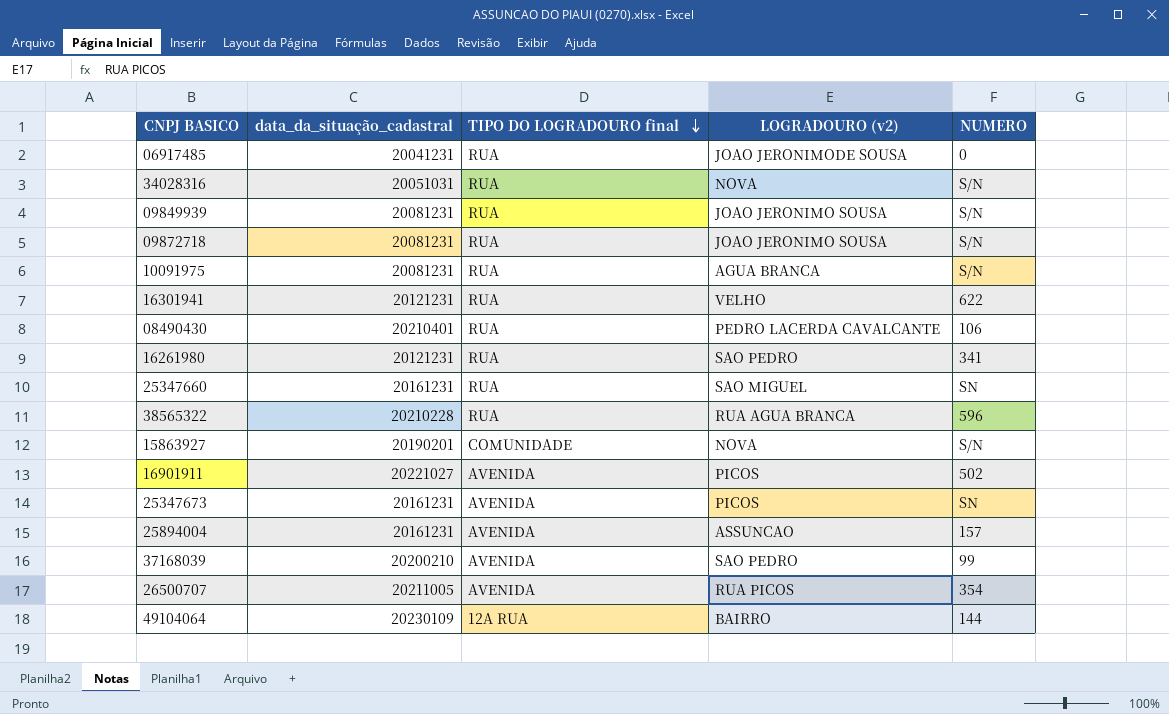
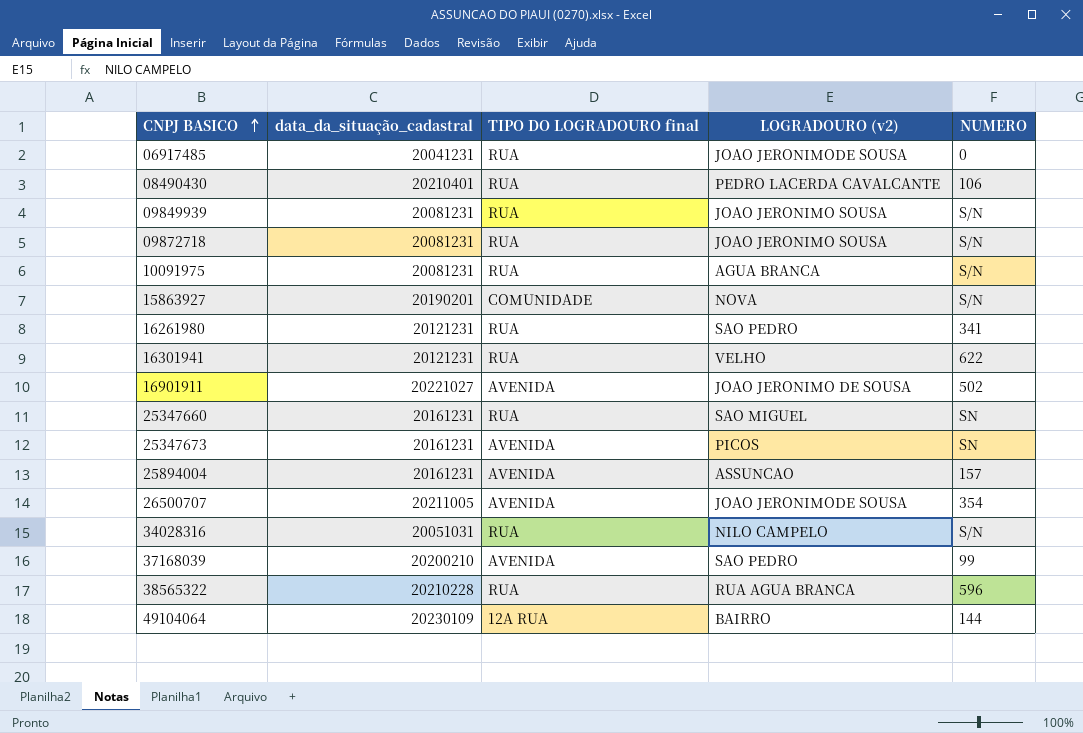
row order: TIPO DO LOGRADOURO final descending -> CNPJ BASICO ascending
16901911 | LOGRADOURO (v2): PICOS -> JOAO JERONIMO DE SOUSA
26500707 | LOGRADOURO (v2): RUA PICOS -> JOAO JERONIMODE SOUSA
34028316 | LOGRADOURO (v2): NOVA -> NILO CAMPELO

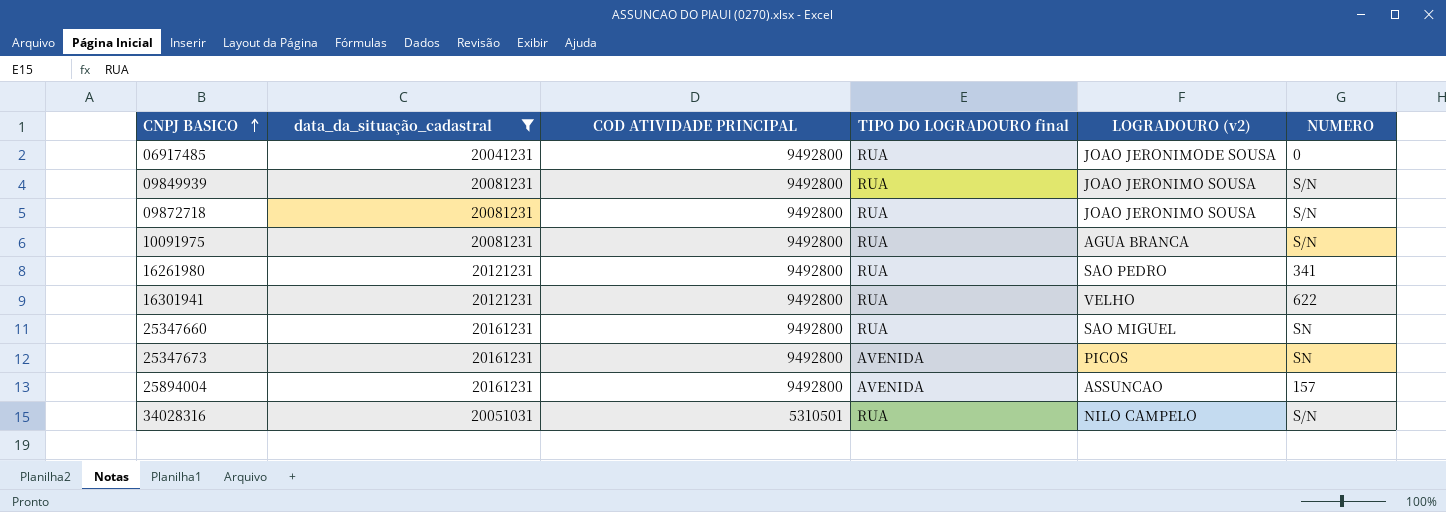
filter: none -> data_da_situação_cadastral <= 20161231
column COD ATIVIDADE PRINCIPAL | position: none -> 3

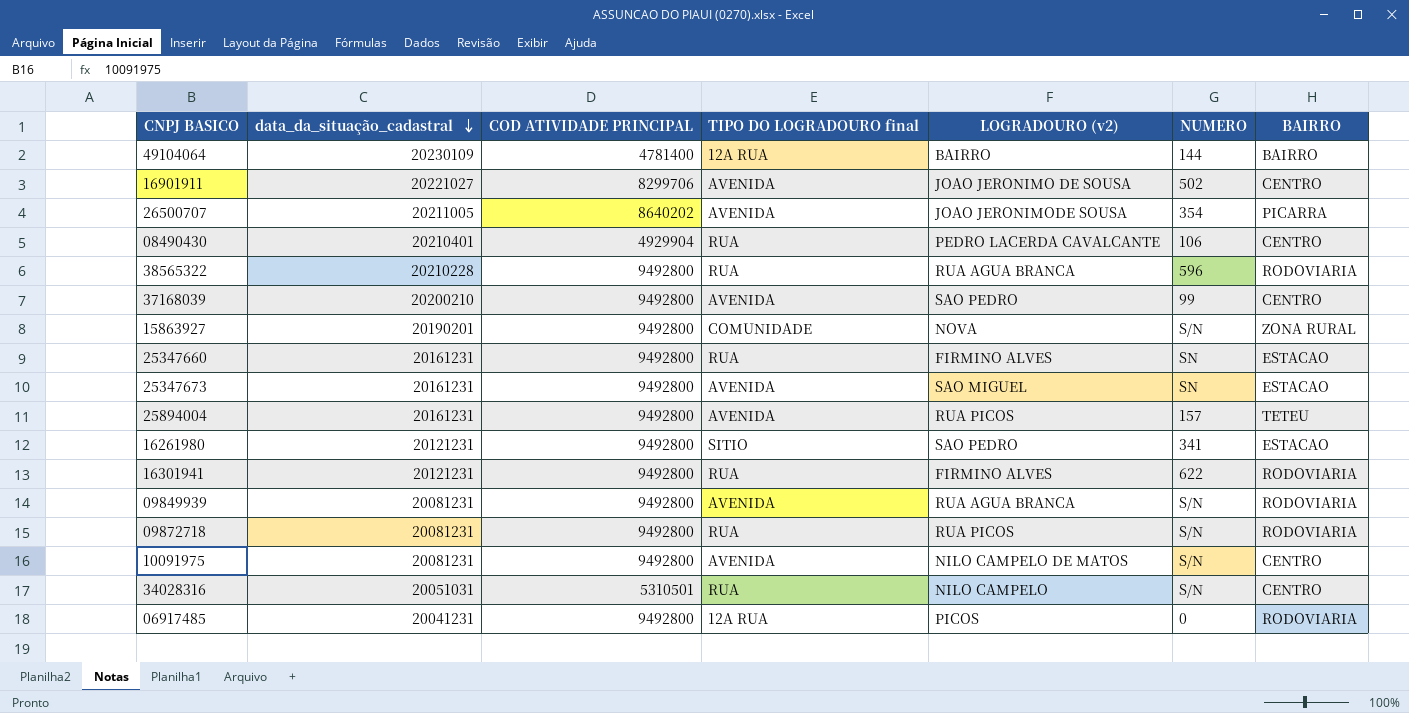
filter: data_da_situação_cadastral <= 20161231 -> none
row order: CNPJ BASICO ascending -> data_da_situação_cadastral descending
column BAIRRO | position: none -> 7
25347660 | LOGRADOURO (v2): SAO MIGUEL -> FIRMINO ALVES
25347673 | LOGRADOURO (v2): PICOS -> SAO MIGUEL
25894004 | LOGRADOURO (v2): ASSUNCAO -> RUA PICOS
16261980 | TIPO DO LOGRADOURO final: RUA -> SITIO
16301941 | LOGRADOURO (v2): VELHO -> FIRMINO ALVES
09849939 | TIPO DO LOGRADOURO final: RUA -> AVENIDA
09849939 | LOGRADOURO (v2): JOAO JERONIMO SOUSA -> RUA AGUA BRANCA
09872718 | LOGRADOURO (v2): JOAO JERONIMO SOUSA -> RUA PICOS
10091975 | TIPO DO LOGRADOURO final: RUA -> AVENIDA
10091975 | LOGRADOURO (v2): AGUA BRANCA -> NILO CAMPELO DE MATOS
06917485 | TIPO DO LOGRADOURO final: RUA -> 12A RUA
06917485 | LOGRADOURO (v2): JOAO JERONIMODE SOUSA -> PICOS

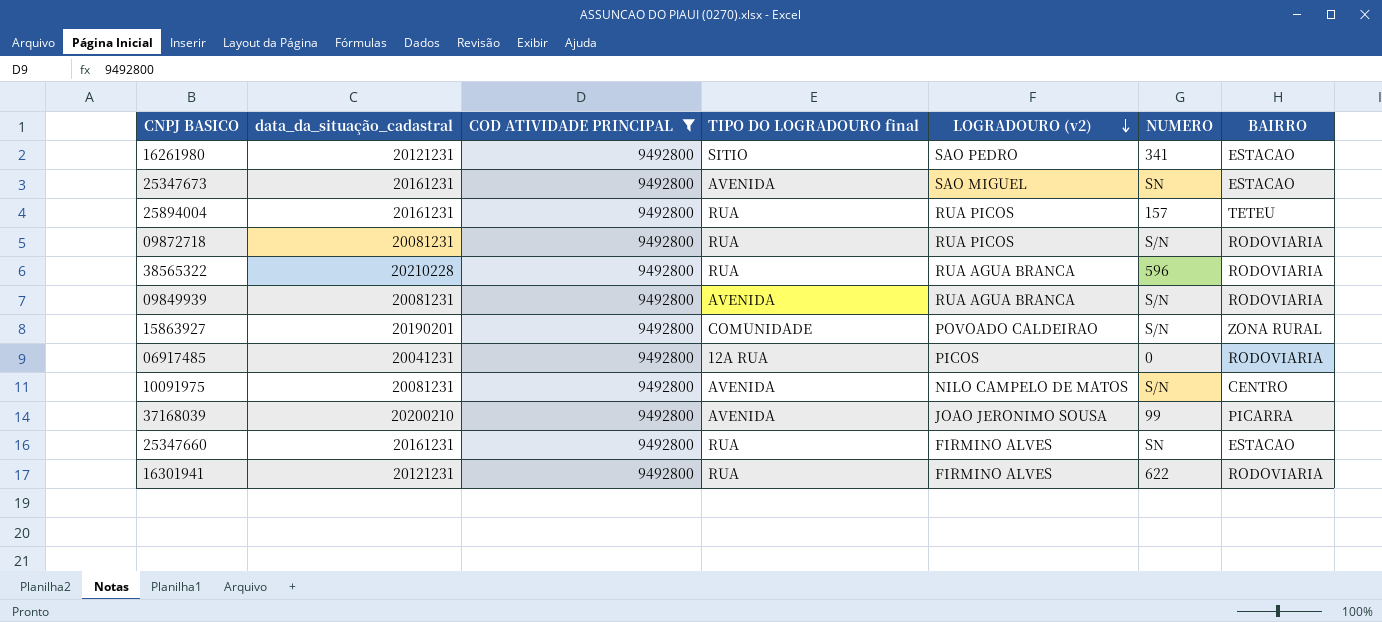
filter: none -> COD ATIVIDADE PRINCIPAL = 9492800
row order: data_da_situação_cadastral descending -> LOGRADOURO (v2) descending
25894004 | TIPO DO LOGRADOURO final: AVENIDA -> RUA
15863927 | LOGRADOURO (v2): NOVA -> POVOADO CALDEIRAO
37168039 | LOGRADOURO (v2): SAO PEDRO -> JOAO JERONIMO SOUSA
37168039 | BAIRRO: CENTRO -> PICARRA

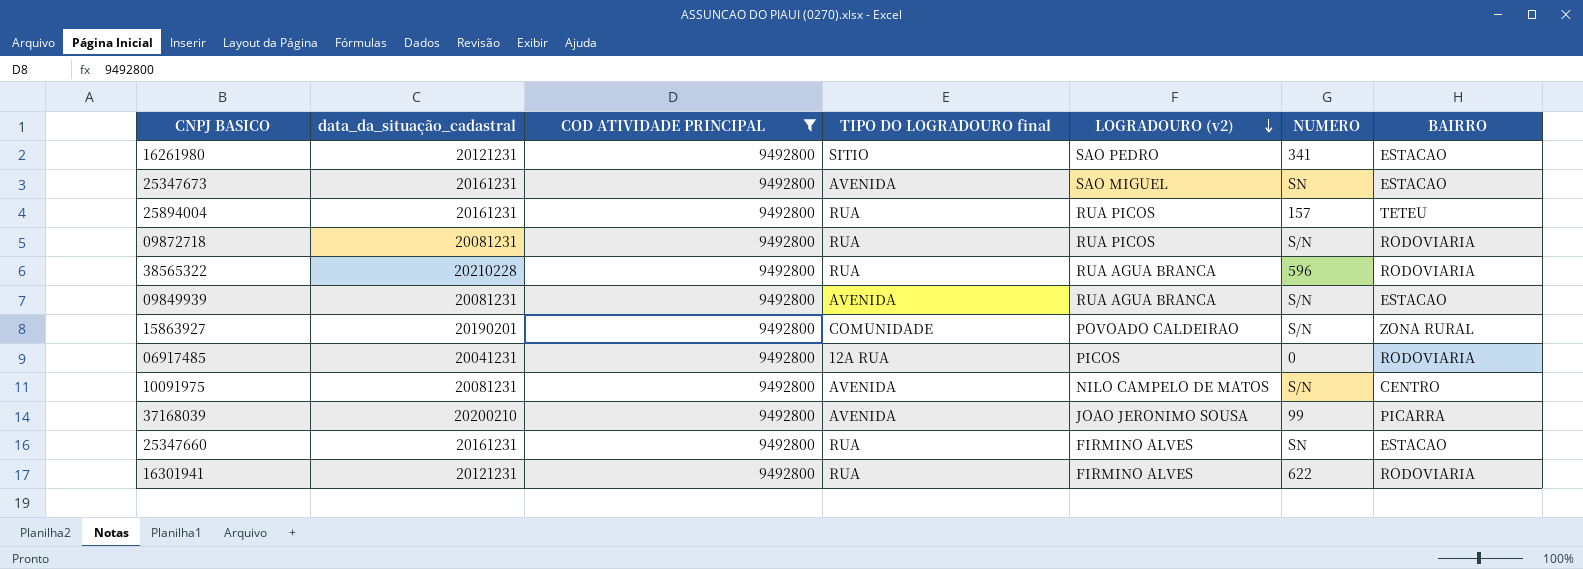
09849939 | BAIRRO: RODOVIARIA -> ESTACAO

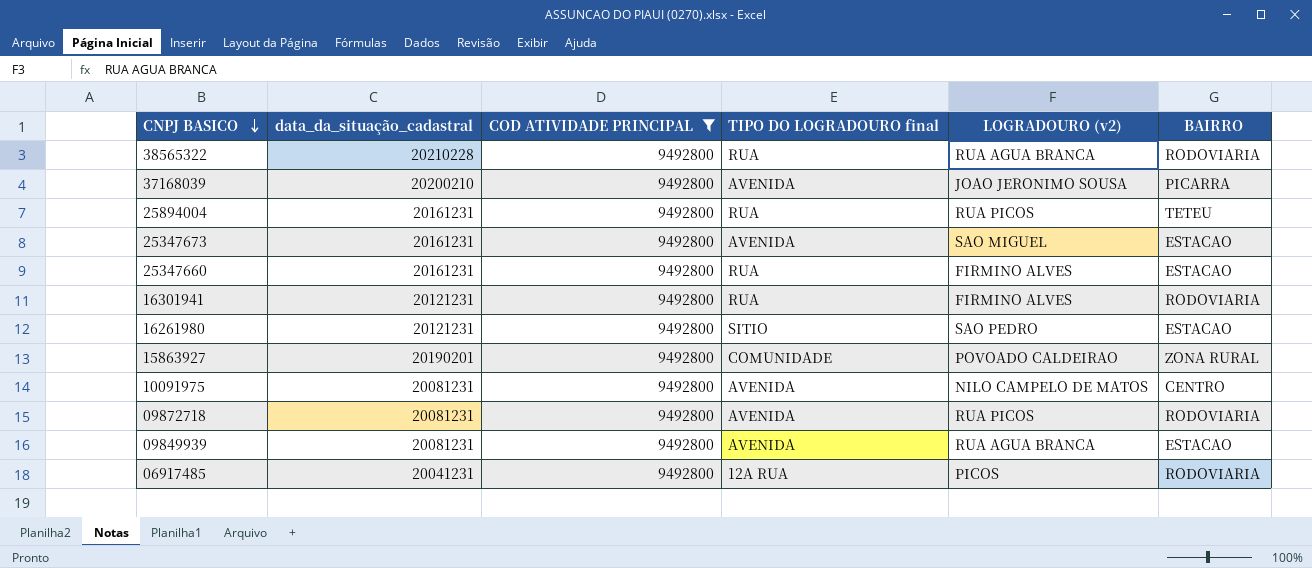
row order: LOGRADOURO (v2) descending -> CNPJ BASICO descending
column NUMERO | position: 6 -> none
09872718 | TIPO DO LOGRADOURO final: RUA -> AVENIDA

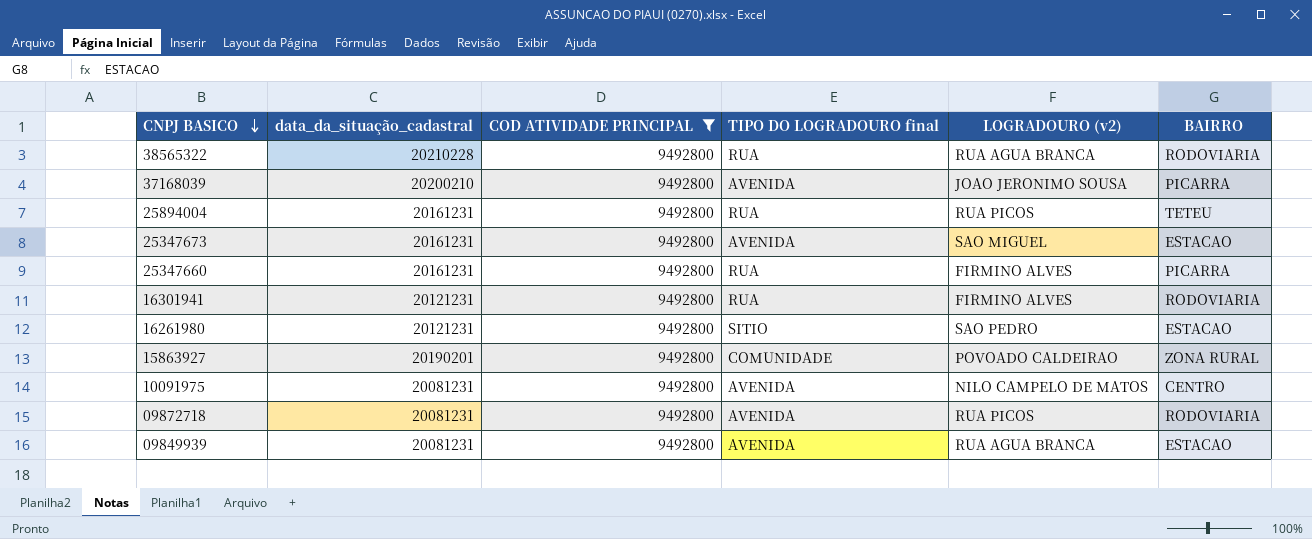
row 06917485: 20041231 | 9492800 | 12A RUA | PICOS | RODOVIARIA -> none
25347660 | BAIRRO: ESTACAO -> PICARRA

